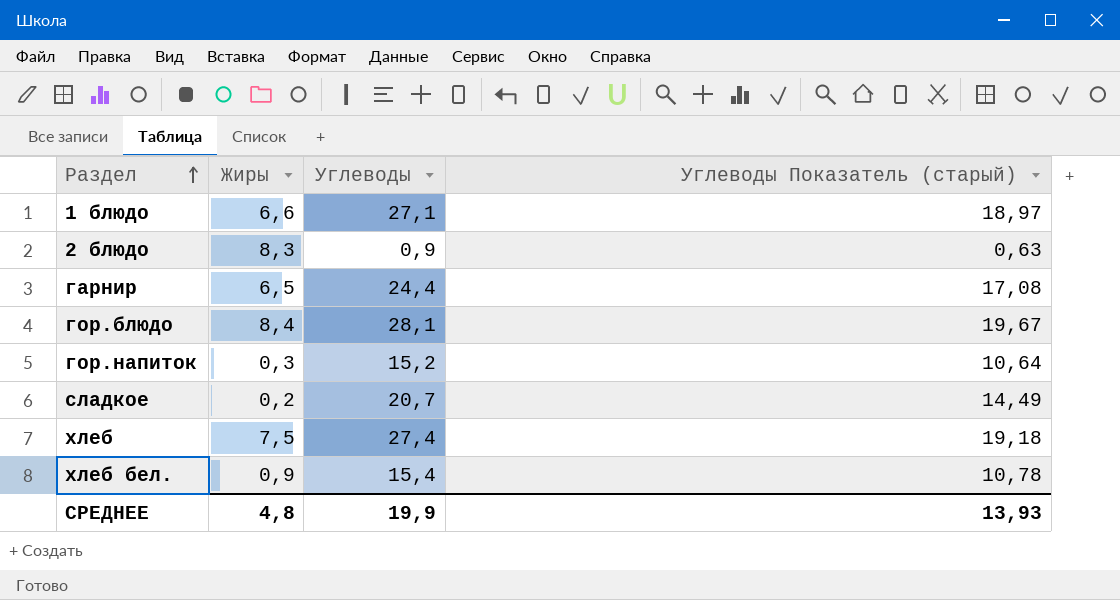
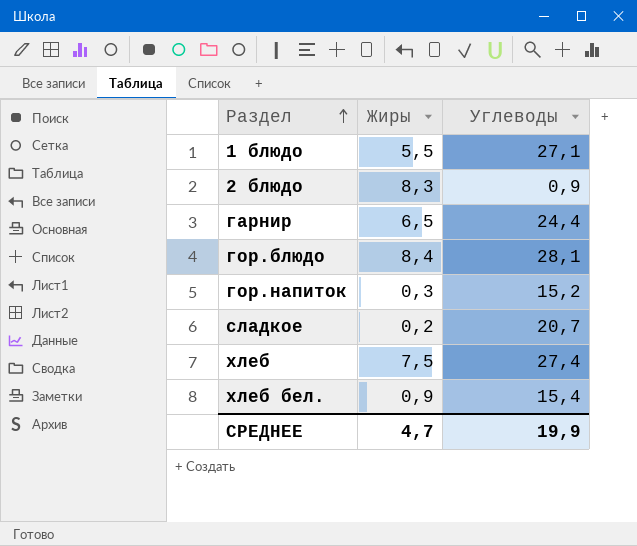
column Углеводы Показатель (старый) | formula: [Углеводы] * 0,7 -> none
1 блюдо | Жиры: 6,6 -> 5,5
СРЕДНЕЕ | Жиры: 4,8 -> 4,7

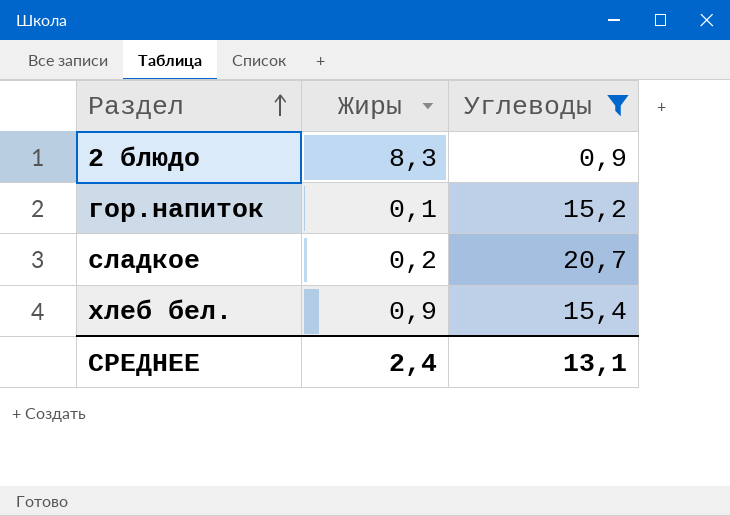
filter: none -> Углеводы <= 20,7
гор.напиток | Жиры: 0,3 -> 0,1
СРЕДНЕЕ | Жиры: 4,7 -> 2,4
СРЕДНЕЕ | Углеводы: 19,9 -> 13,1

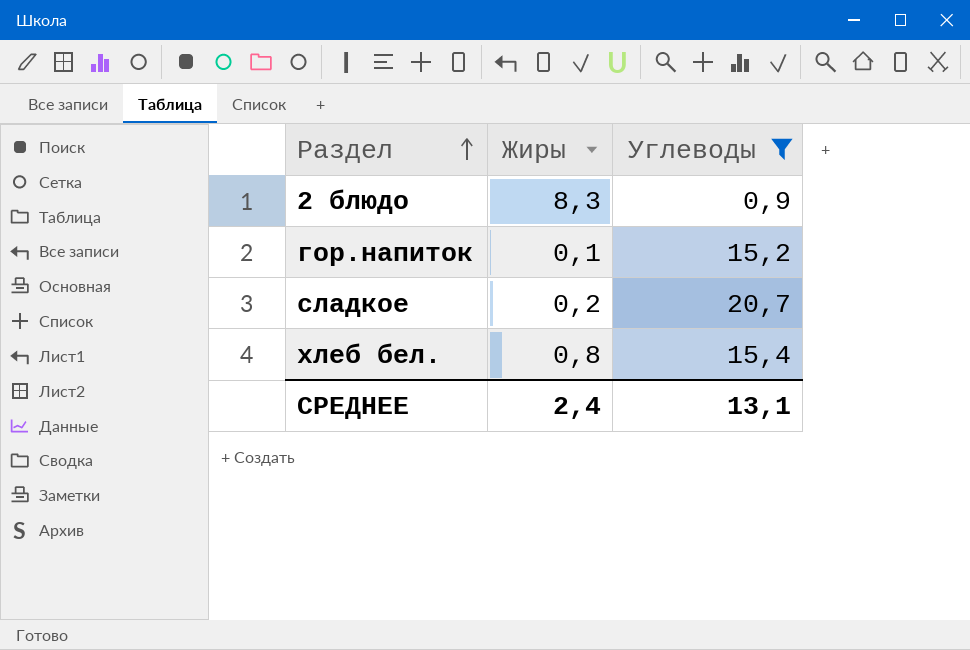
хлеб бел. | Жиры: 0,9 -> 0,8

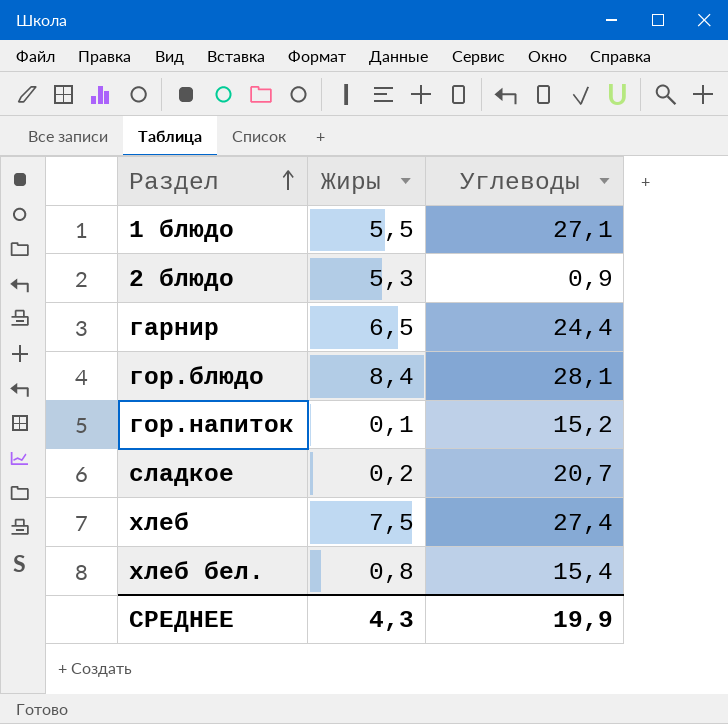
filter: Углеводы <= 20,7 -> none
2 блюдо | Жиры: 8,3 -> 5,3
СРЕДНЕЕ | Жиры: 2,4 -> 4,3
СРЕДНЕЕ | Углеводы: 13,1 -> 19,9

